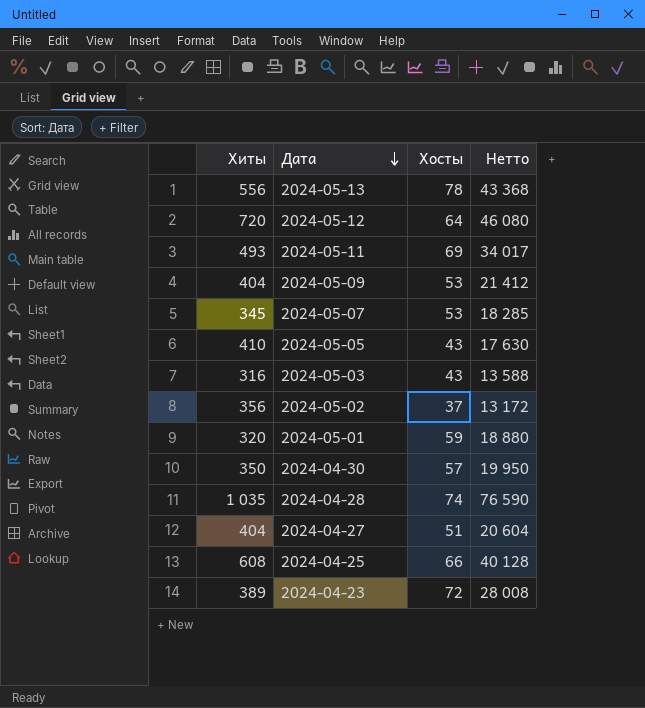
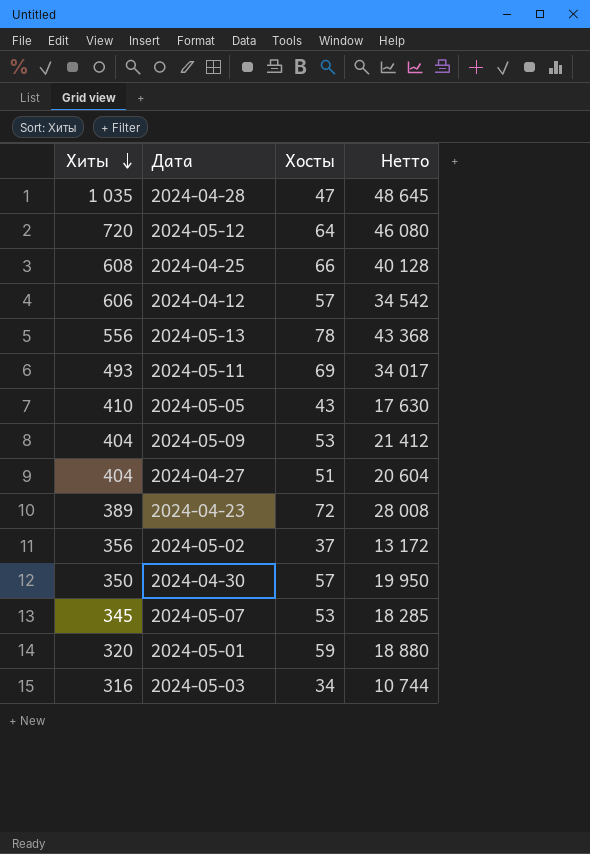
row order: Дата descending -> Хиты descending
2024-04-28 | Хосты: 74 -> 47
2024-04-28 | Нетто: 76 590 -> 48 645
row 2024-04-12: none -> 606 | 57 | 34 542
2024-05-03 | Хосты: 43 -> 34
2024-05-03 | Нетто: 13 588 -> 10 744

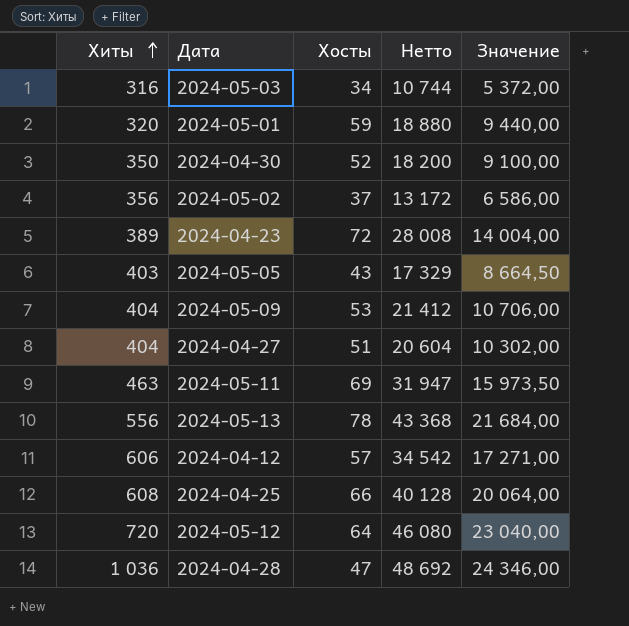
row order: Хиты descending -> Хиты ascending
column Значение | formula: none -> [Нетто] * 0,5
row 2024-05-07: 345 | 53 | 18 285 -> none
2024-04-30 | Хосты: 57 -> 52
2024-04-30 | Нетто: 19 950 -> 18 200
2024-05-05 | Хиты: 410 -> 403
2024-05-05 | Нетто: 17 630 -> 17 329
2024-05-11 | Хиты: 493 -> 463
2024-05-11 | Нетто: 34 017 -> 31 947
2024-04-28 | Хиты: 1 035 -> 1 036
2024-04-28 | Нетто: 48 645 -> 48 692

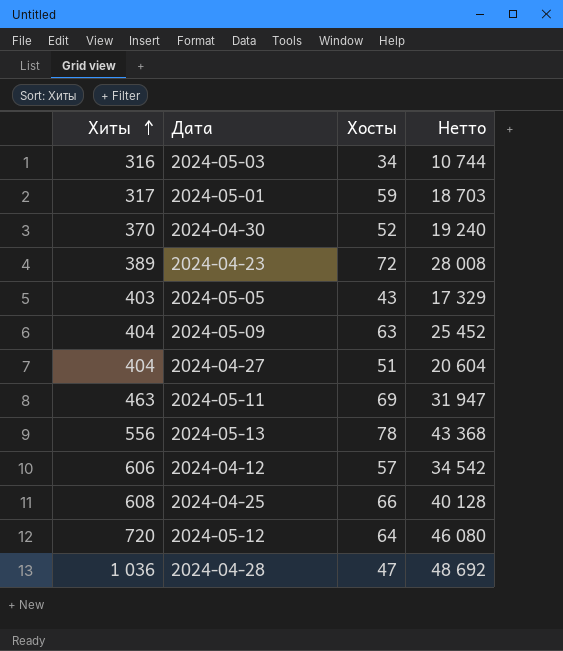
column Значение | formula: [Нетто] * 0,5 -> none
row 2024-05-02: 356 | 37 | 13 172 | 6 586,00 -> none
2024-05-01 | Хиты: 320 -> 317
2024-05-01 | Нетто: 18 880 -> 18 703
2024-04-30 | Хиты: 350 -> 370
2024-04-30 | Нетто: 18 200 -> 19 240
2024-05-09 | Хосты: 53 -> 63
2024-05-09 | Нетто: 21 412 -> 25 452

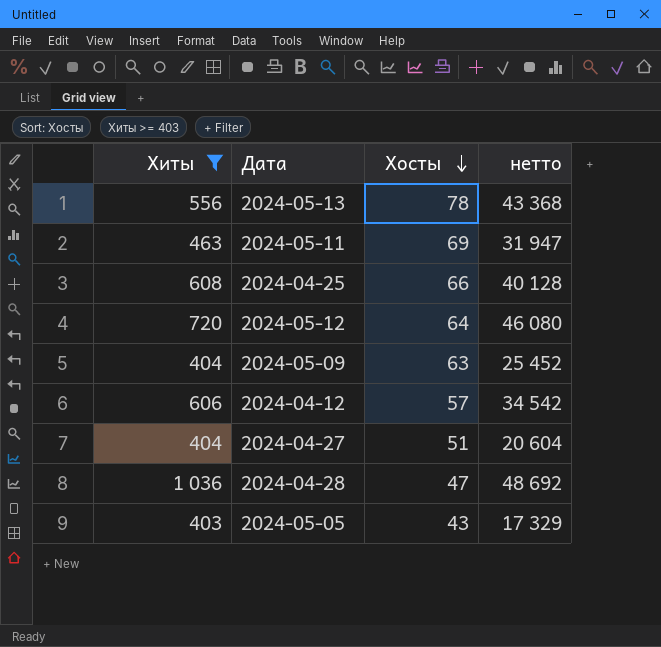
filter: none -> Хиты >= 403
row order: Хиты ascending -> Хосты descending
column name: Нетто -> нетто

